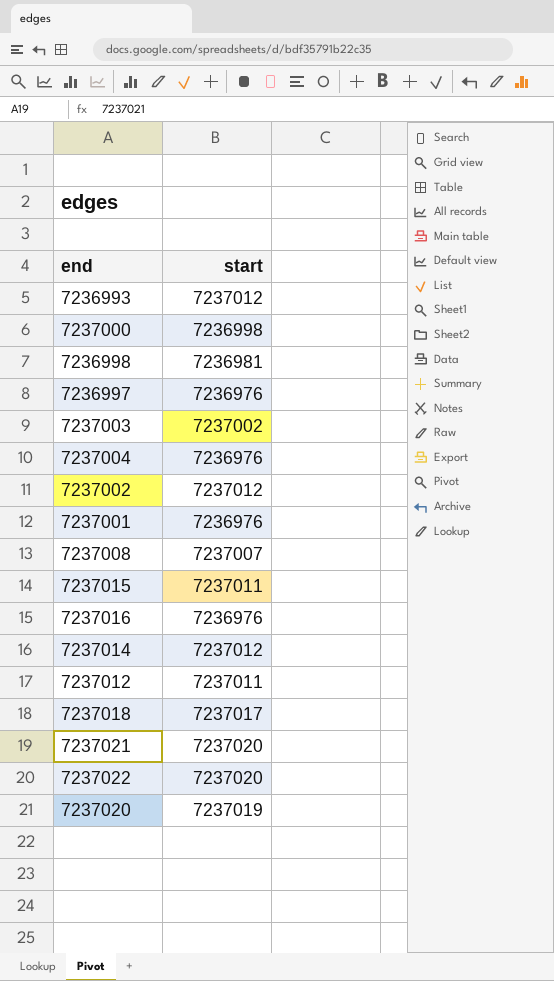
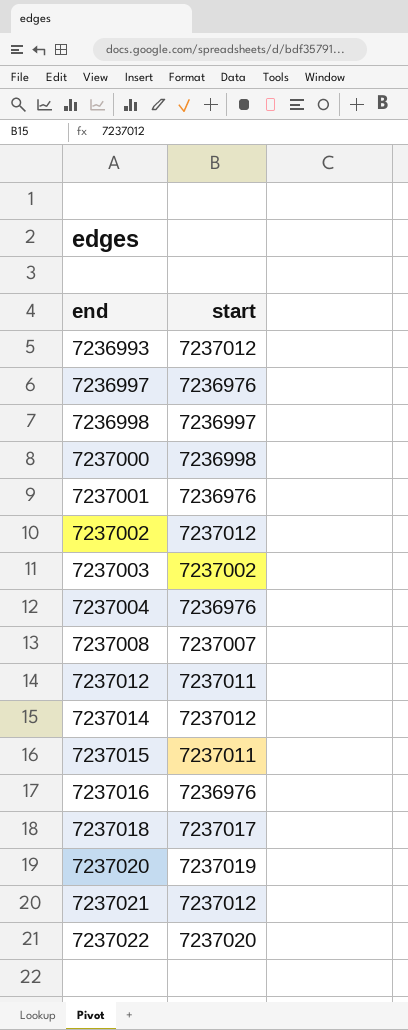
row order: none -> end ascending
7236998 | start: 7236981 -> 7236997
7237021 | start: 7237020 -> 7237012

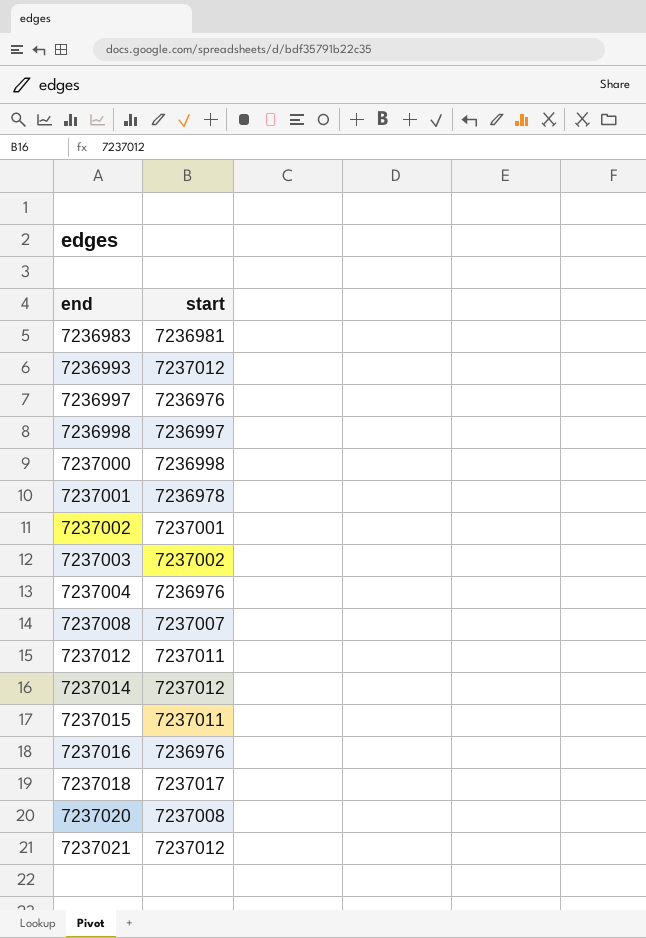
row 7237022: 7237020 -> none
row 7236983: none -> 7236981
7237001 | start: 7236976 -> 7236978
7237002 | start: 7237012 -> 7237001
7237020 | start: 7237019 -> 7237008

